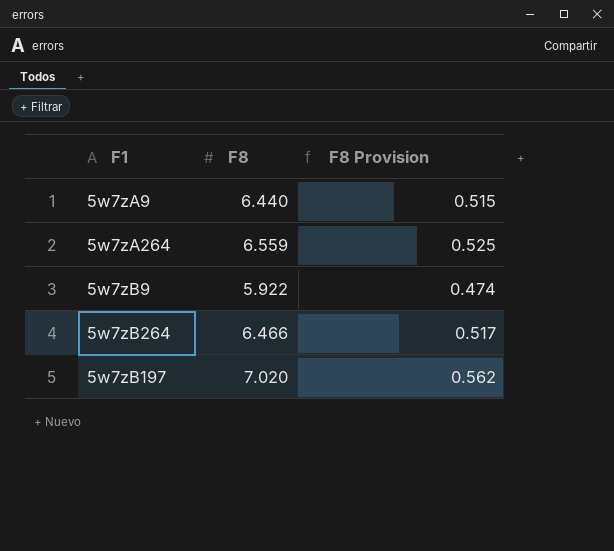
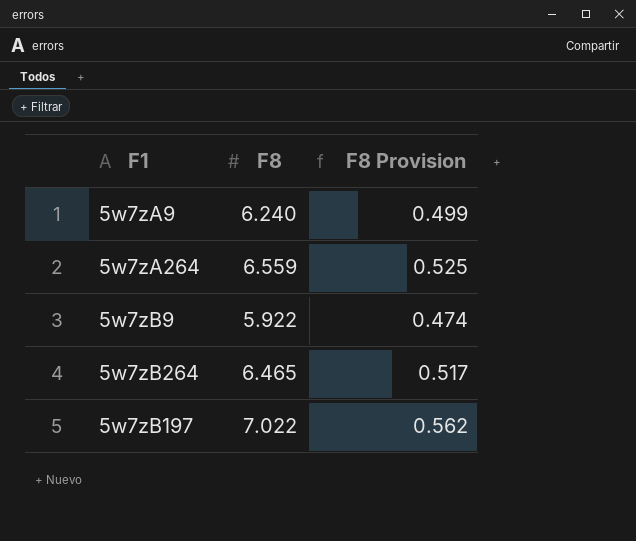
5w7zA9 | F8: 6.440 -> 6.240
5w7zA9 | F8 Provision: 0.515 -> 0.499
5w7zB264 | F8: 6.466 -> 6.465
5w7zB197 | F8: 7.020 -> 7.022

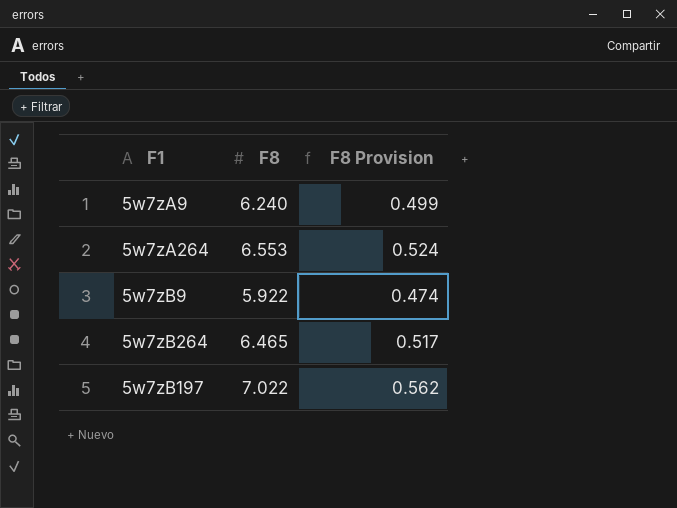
5w7zA264 | F8: 6.559 -> 6.553
5w7zA264 | F8 Provision: 0.525 -> 0.524

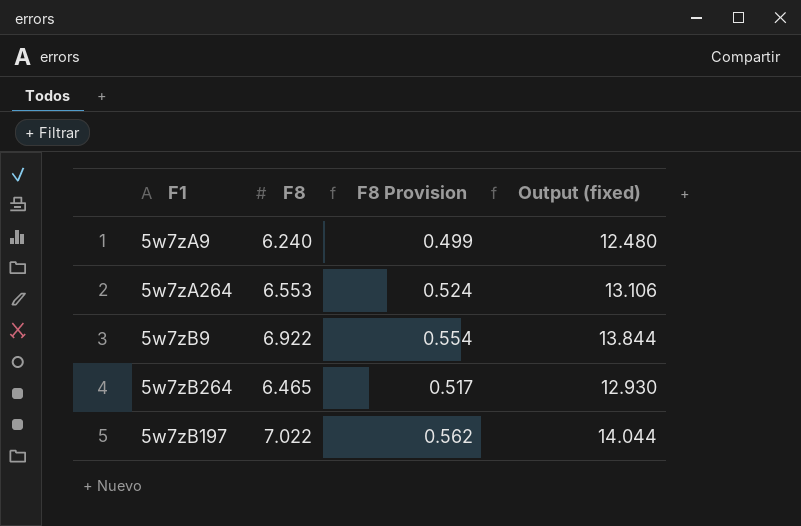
column Output (fixed) | formula: none -> [F8] * 2
5w7zB9 | F8: 5.922 -> 6.922
5w7zB9 | F8 Provision: 0.474 -> 0.554

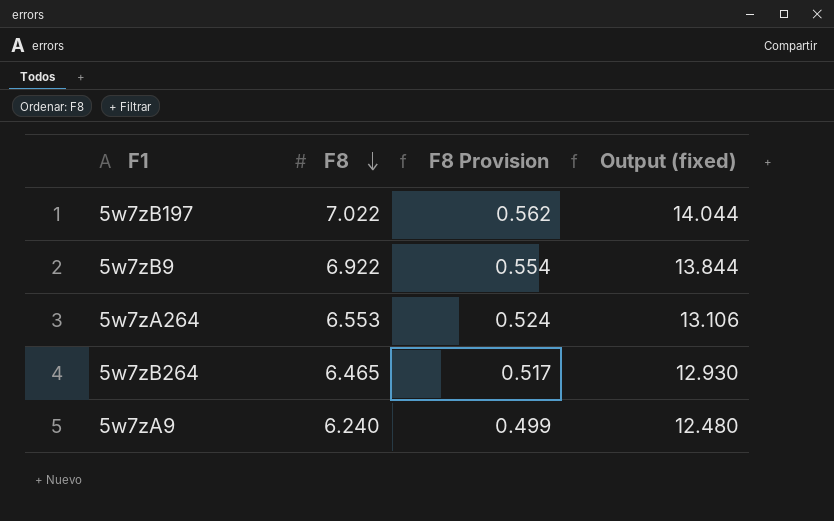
row order: none -> F8 descending

